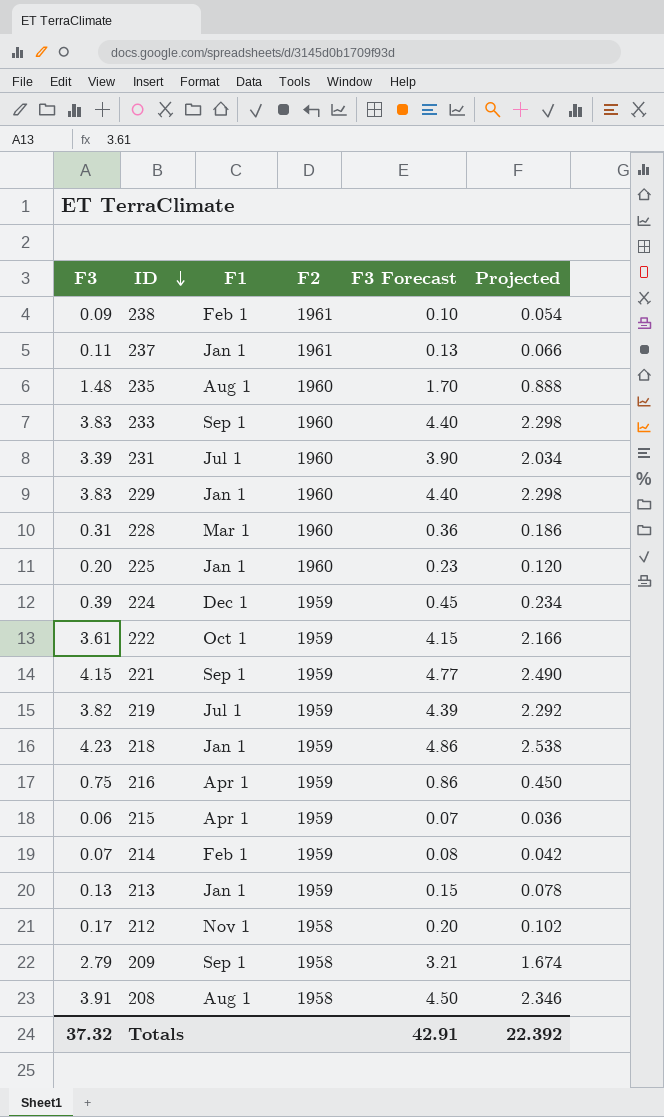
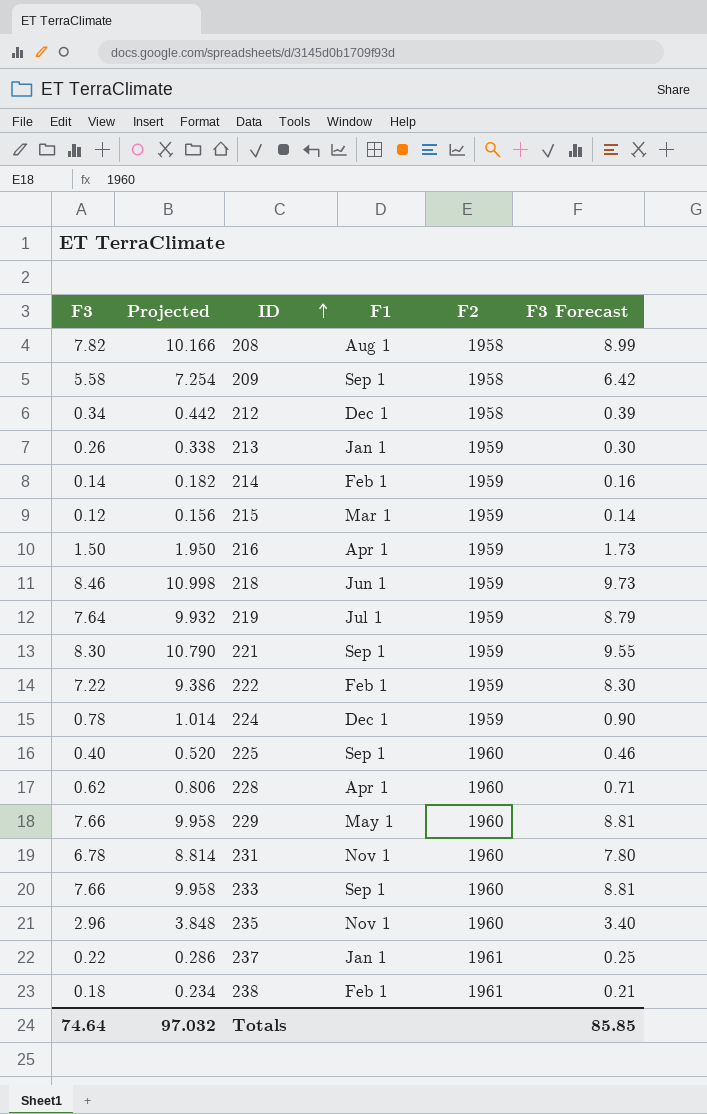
row order: ID descending -> ID ascending
column Projected | formula: [F3] * 0.6 -> [F3] * 1.3
column Projected | position: 6 -> 2
208 | F3: 3.91 -> 7.82
208 | F3 Forecast: 4.50 -> 8.99
209 | F3: 2.79 -> 5.58
209 | F3 Forecast: 3.21 -> 6.42
212 | F3: 0.17 -> 0.34
212 | F1: Nov 1 -> Dec 1
212 | F3 Forecast: 0.20 -> 0.39
213 | F3: 0.13 -> 0.26
213 | F3 Forecast: 0.15 -> 0.30
214 | F3: 0.07 -> 0.14
214 | F3 Forecast: 0.08 -> 0.16
215 | F3: 0.06 -> 0.12
215 | F1: Apr 1 -> Mar 1
215 | F3 Forecast: 0.07 -> 0.14
216 | F3: 0.75 -> 1.50
216 | F3 Forecast: 0.86 -> 1.73
218 | F3: 4.23 -> 8.46
218 | F1: Jan 1 -> Jun 1
218 | F3 Forecast: 4.86 -> 9.73
219 | F3: 3.82 -> 7.64
219 | F3 Forecast: 4.39 -> 8.79
221 | F3: 4.15 -> 8.30
221 | F3 Forecast: 4.77 -> 9.55
222 | F3: 3.61 -> 7.22
222 | F1: Oct 1 -> Feb 1
222 | F3 Forecast: 4.15 -> 8.30
224 | F3: 0.39 -> 0.78
224 | F3 Forecast: 0.45 -> 0.90
225 | F3: 0.20 -> 0.40
225 | F1: Jan 1 -> Sep 1
225 | F3 Forecast: 0.23 -> 0.46
228 | F3: 0.31 -> 0.62
228 | F1: Mar 1 -> Apr 1
228 | F3 Forecast: 0.36 -> 0.71
229 | F3: 3.83 -> 7.66
229 | F1: Jan 1 -> May 1
229 | F3 Forecast: 4.40 -> 8.81
231 | F3: 3.39 -> 6.78
231 | F1: Jul 1 -> Nov 1
231 | F3 Forecast: 3.90 -> 7.80
233 | F3: 3.83 -> 7.66
233 | F3 Forecast: 4.40 -> 8.81
235 | F3: 1.48 -> 2.96
235 | F1: Aug 1 -> Nov 1
235 | F3 Forecast: 1.70 -> 3.40
237 | F3: 0.11 -> 0.22
237 | F3 Forecast: 0.13 -> 0.25
238 | F3: 0.09 -> 0.18
238 | F3 Forecast: 0.10 -> 0.21
Totals | F3: 37.32 -> 74.64
Totals | Projected: 22.392 -> 97.032
Totals | F3 Forecast: 42.91 -> 85.85

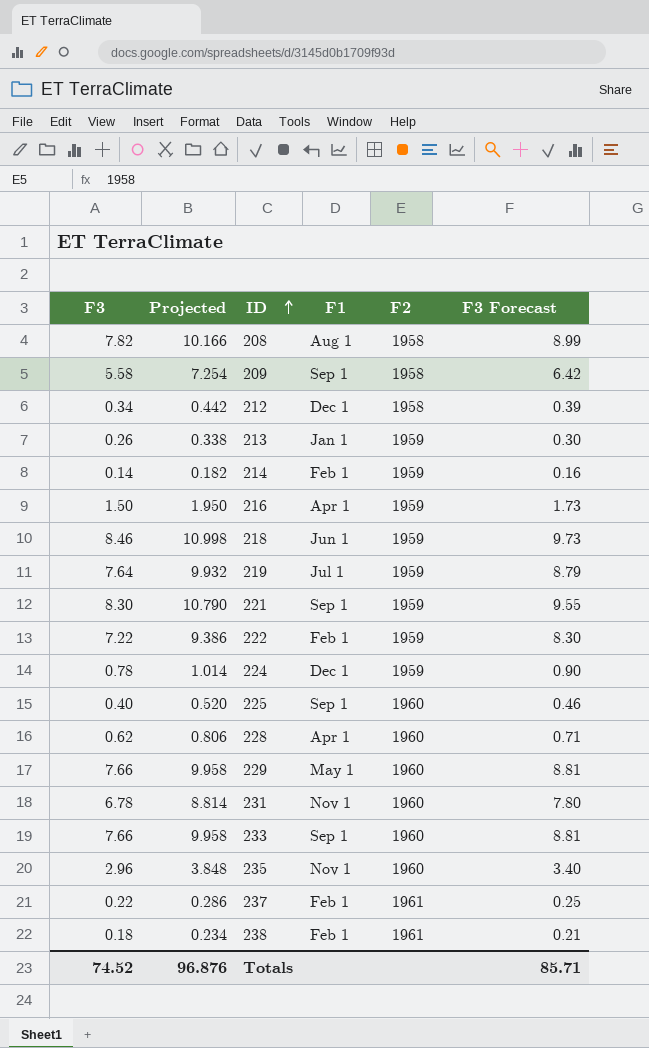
row 215: 0.12 | 0.156 | Mar 1 | 1959 | 0.14 -> none
237 | F1: Jan 1 -> Feb 1
Totals | F3: 74.64 -> 74.52
Totals | Projected: 97.032 -> 96.876
Totals | F3 Forecast: 85.85 -> 85.71

